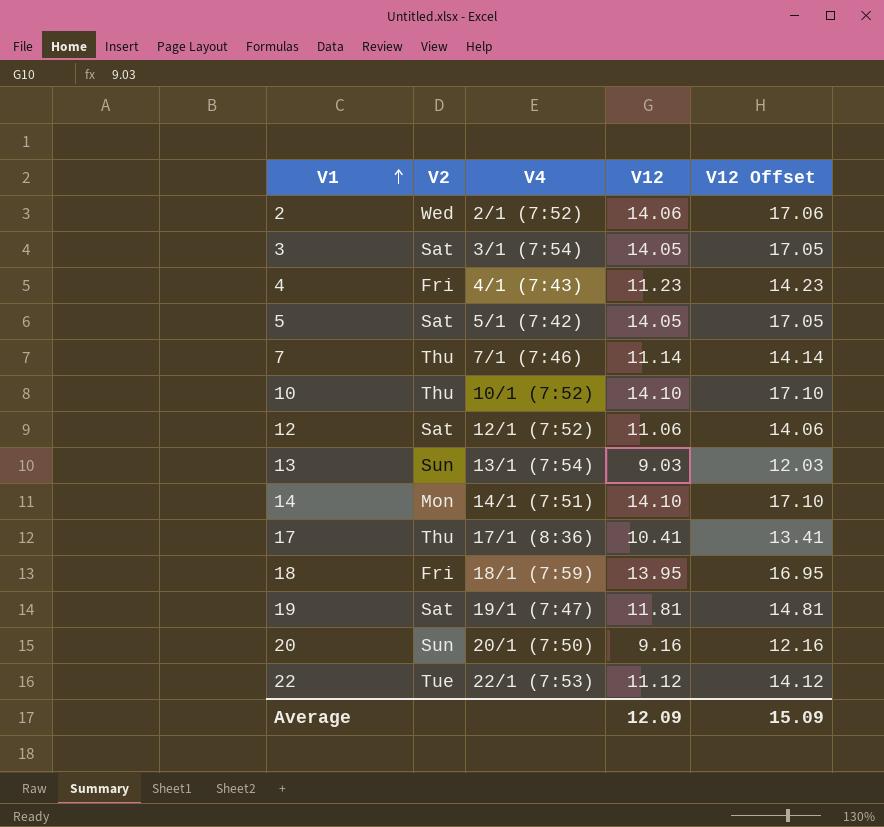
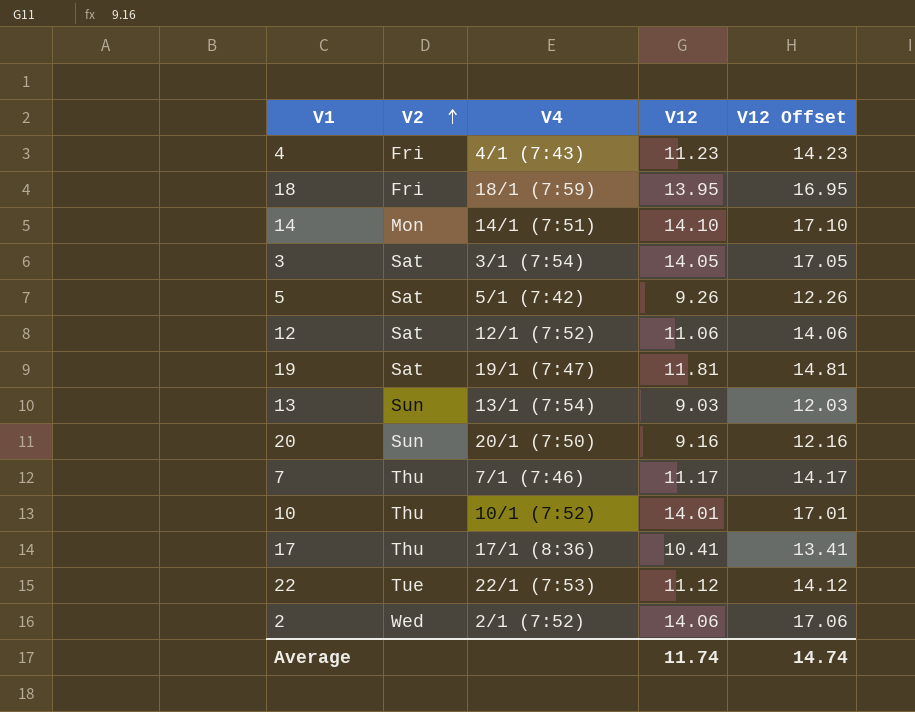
row order: V1 ascending -> V2 ascending
5 | V12: 14.05 -> 9.26
5 | V12 Offset: 17.05 -> 12.26
7 | V12: 11.14 -> 11.17
7 | V12 Offset: 14.14 -> 14.17
10 | V12: 14.10 -> 14.01
10 | V12 Offset: 17.10 -> 17.01
Average | V12: 12.09 -> 11.74
Average | V12 Offset: 15.09 -> 14.74

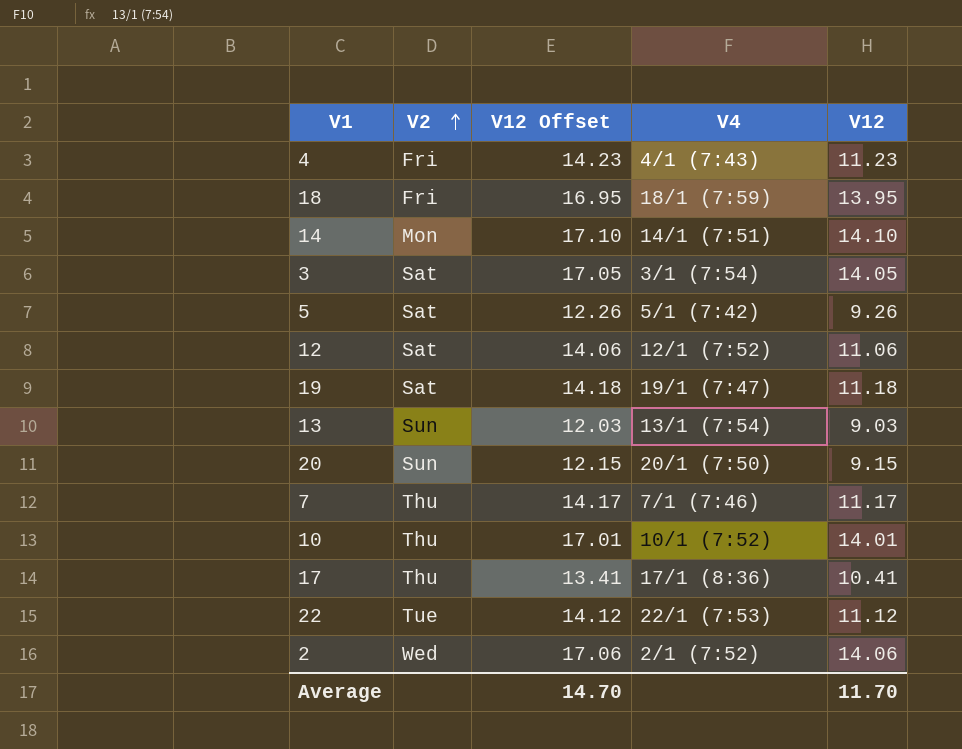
column V12 Offset | position: 5 -> 3
19 | V12 Offset: 14.81 -> 14.18
19 | V12: 11.81 -> 11.18
20 | V12 Offset: 12.16 -> 12.15
20 | V12: 9.16 -> 9.15
Average | V12 Offset: 14.74 -> 14.70
Average | V12: 11.74 -> 11.70

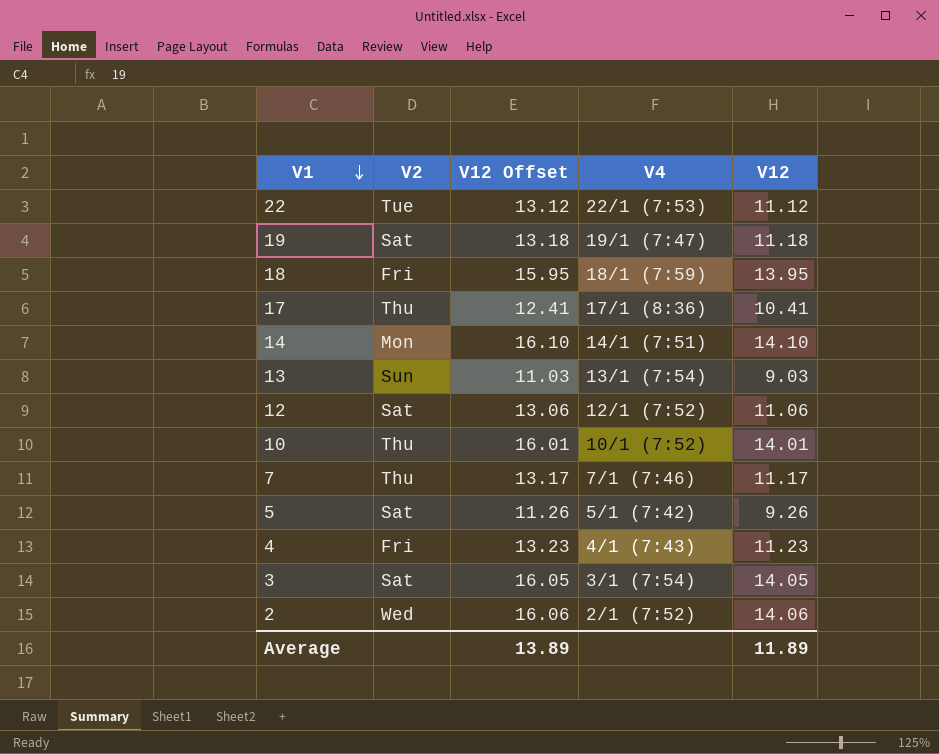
row order: V2 ascending -> V1 descending
column V12 Offset | formula: [V12] + 3 -> [V12] + 2
row 20: Sun | 12.15 | 20/1 (7:50) | 9.15 -> none
Average | V12 Offset: 14.70 -> 13.89
Average | V12: 11.70 -> 11.89

